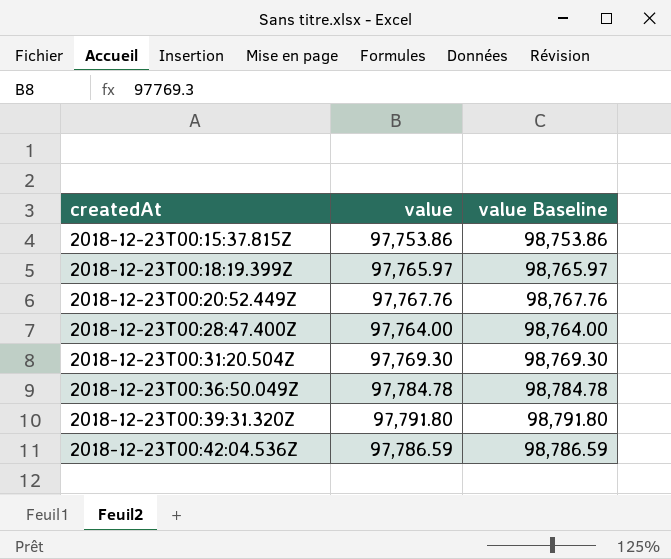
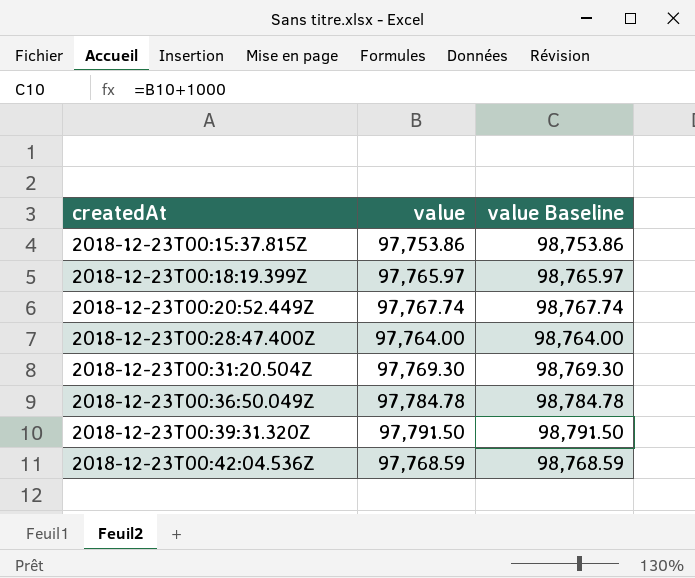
2018-12-23T00:20:52.449Z | value: 97,767.76 -> 97,767.74
2018-12-23T00:20:52.449Z | value Baseline: 98,767.76 -> 98,767.74
2018-12-23T00:39:31.320Z | value: 97,791.80 -> 97,791.50
2018-12-23T00:39:31.320Z | value Baseline: 98,791.80 -> 98,791.50
2018-12-23T00:42:04.536Z | value: 97,786.59 -> 97,768.59
2018-12-23T00:42:04.536Z | value Baseline: 98,786.59 -> 98,768.59

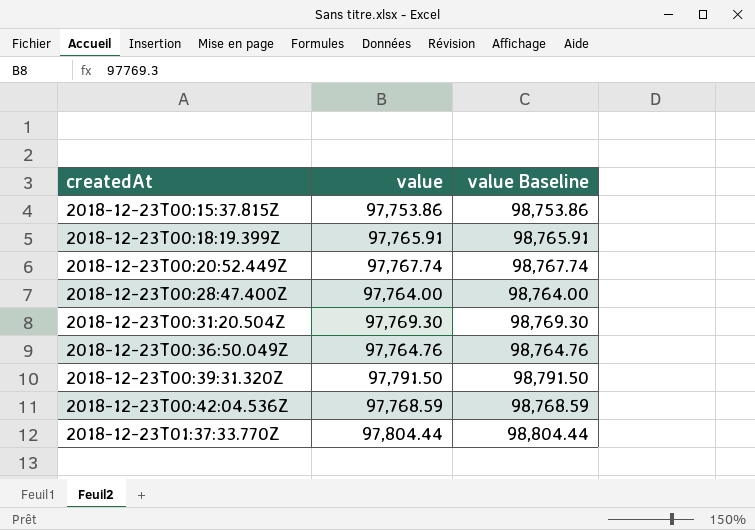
2018-12-23T00:18:19.399Z | value: 97,765.97 -> 97,765.91
2018-12-23T00:18:19.399Z | value Baseline: 98,765.97 -> 98,765.91
2018-12-23T00:36:50.049Z | value: 97,784.78 -> 97,764.76
2018-12-23T00:36:50.049Z | value Baseline: 98,784.78 -> 98,764.76
row 2018-12-23T01:37:33.770Z: none -> 97,804.44 | 98,804.44

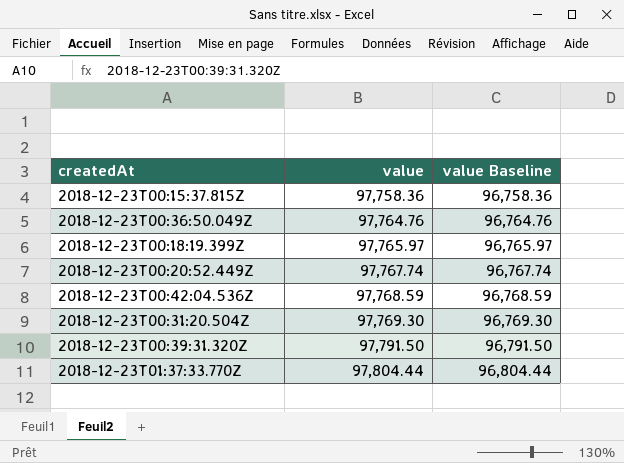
row order: createdAt ascending -> value ascending
column value Baseline | formula: [value] + 1000 -> [value] - 1000
row 2018-12-23T00:28:47.400Z: 97,764.00 | 98,764.00 -> none
2018-12-23T00:15:37.815Z | value: 97,753.86 -> 97,758.36
2018-12-23T00:18:19.399Z | value: 97,765.91 -> 97,765.97

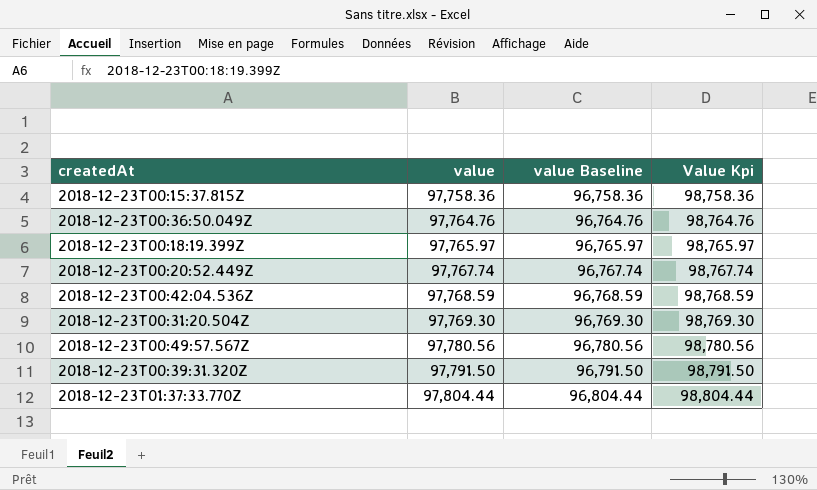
column Value Kpi | formula: none -> [value] + 1000
row 2018-12-23T00:49:57.567Z: none -> 97,780.56 | 96,780.56 | 98,780.56

